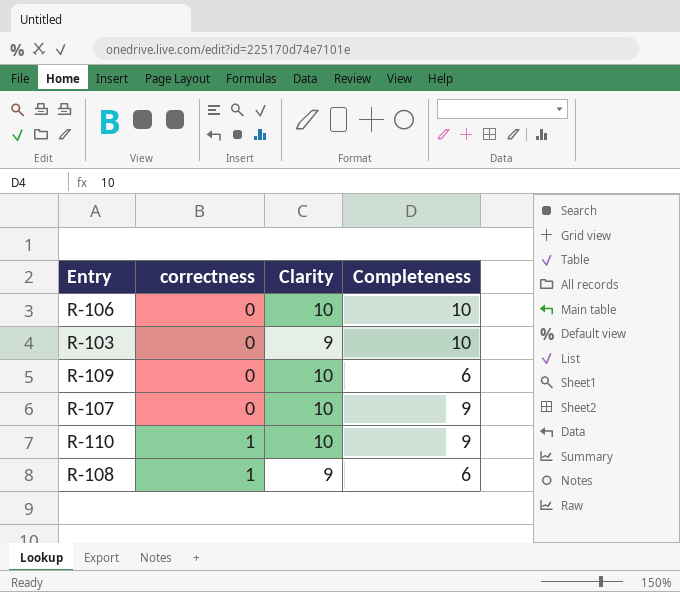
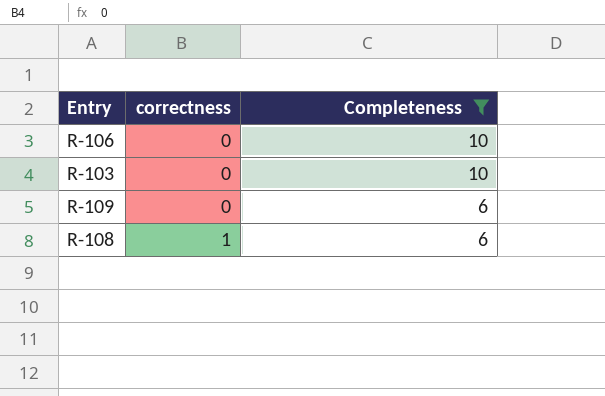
filter: none -> Completeness != 9
column Clarity | position: 3 -> none

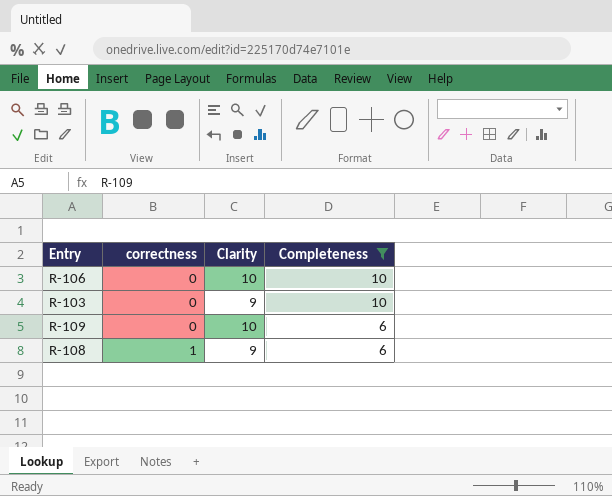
column Clarity | position: none -> 3

